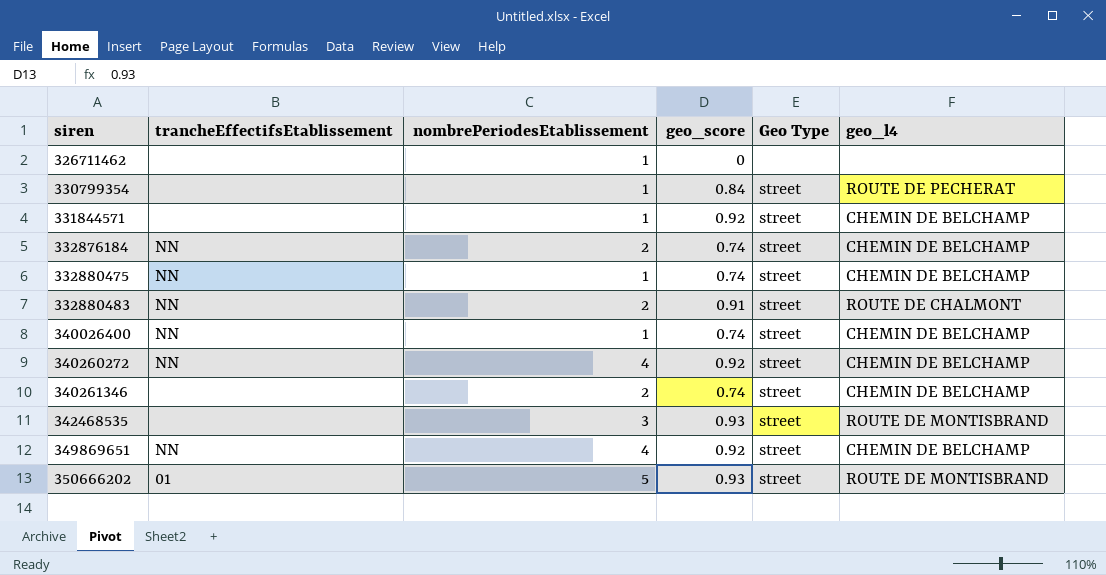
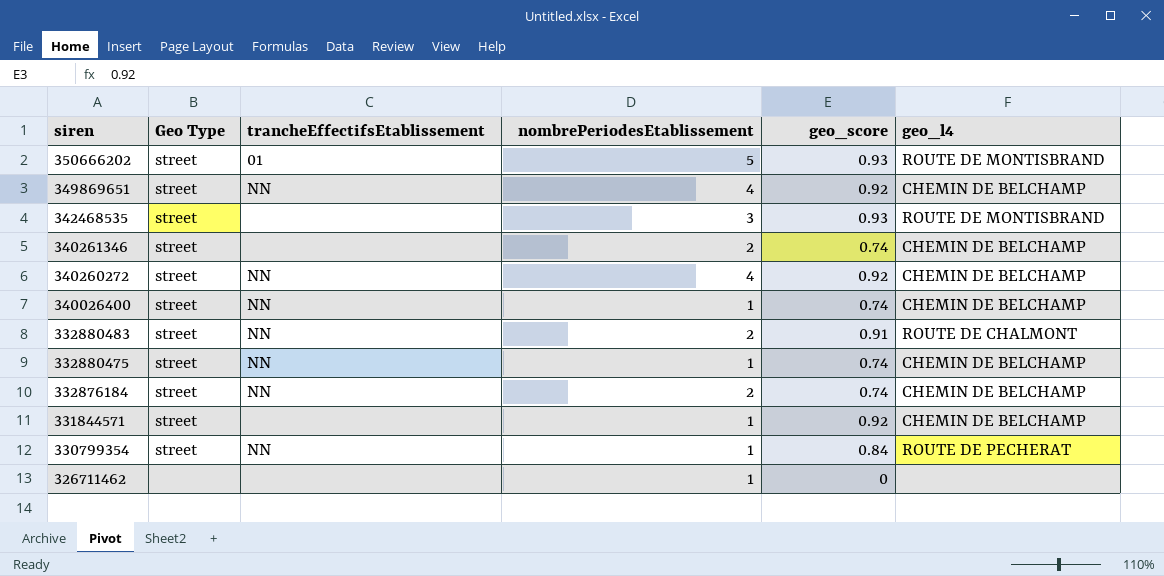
row order: siren ascending -> siren descending
column Geo Type | position: 5 -> 2
330799354 | trancheEffectifsEtablissement: none -> NN

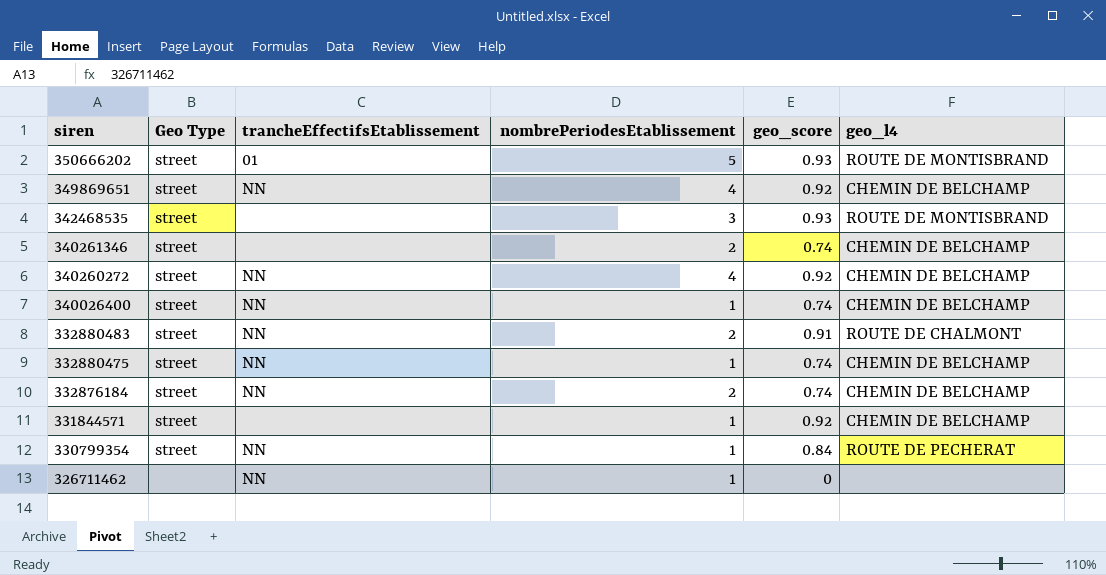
326711462 | trancheEffectifsEtablissement: none -> NN

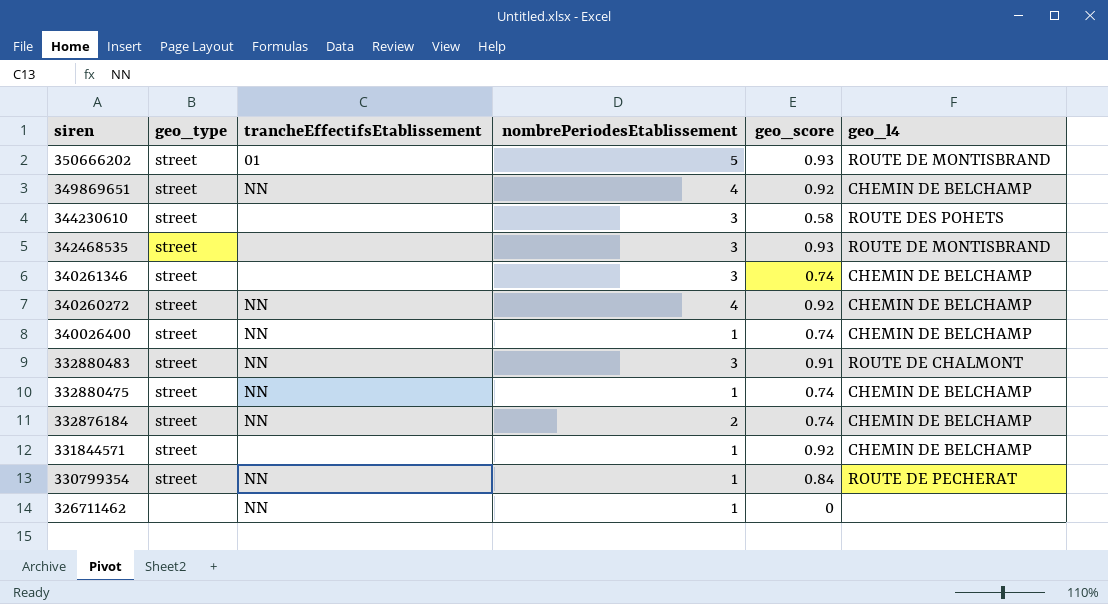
column name: Geo Type -> geo_type
row 344230610: none -> street | none | 3 | 0.58 | ROUTE DES POHETS
340261346 | nombrePeriodesEtablissement: 2 -> 3
332880483 | nombrePeriodesEtablissement: 2 -> 3

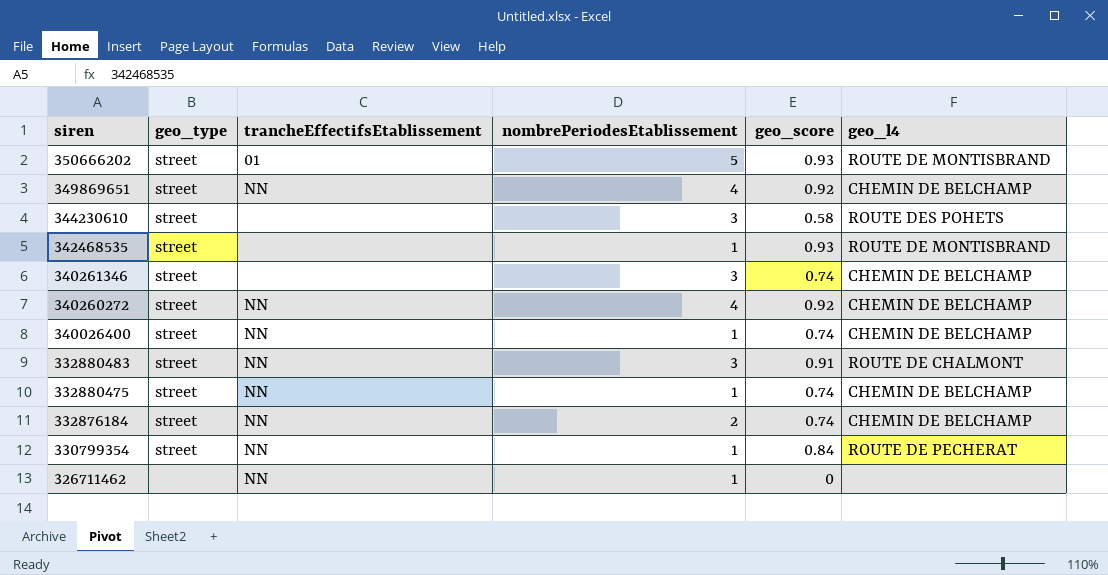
row 331844571: street | none | 1 | 0.92 | CHEMIN DE BELCHAMP -> none
342468535 | nombrePeriodesEtablissement: 3 -> 1

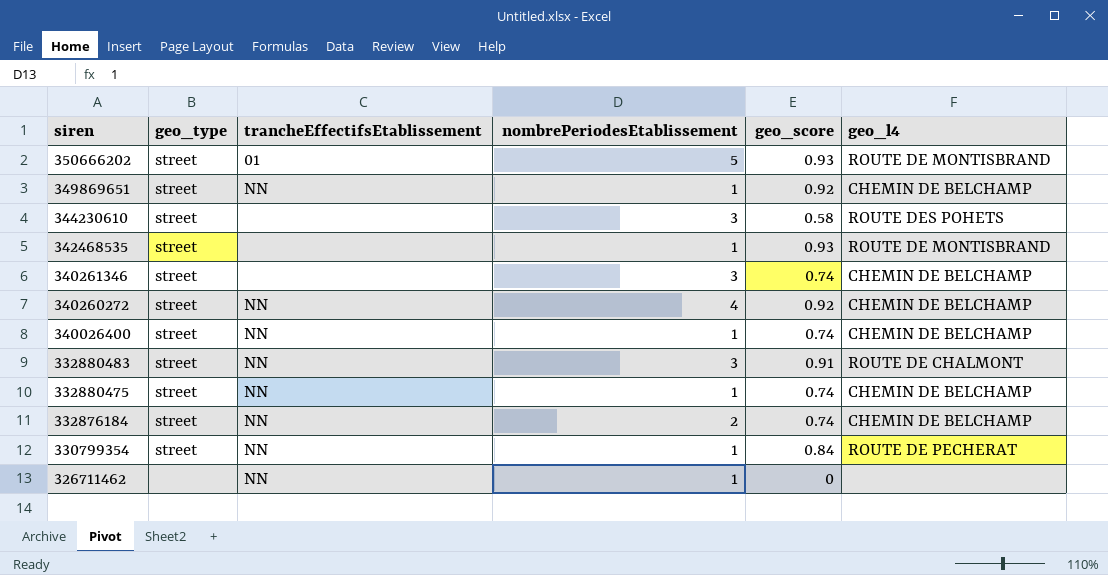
349869651 | nombrePeriodesEtablissement: 4 -> 1

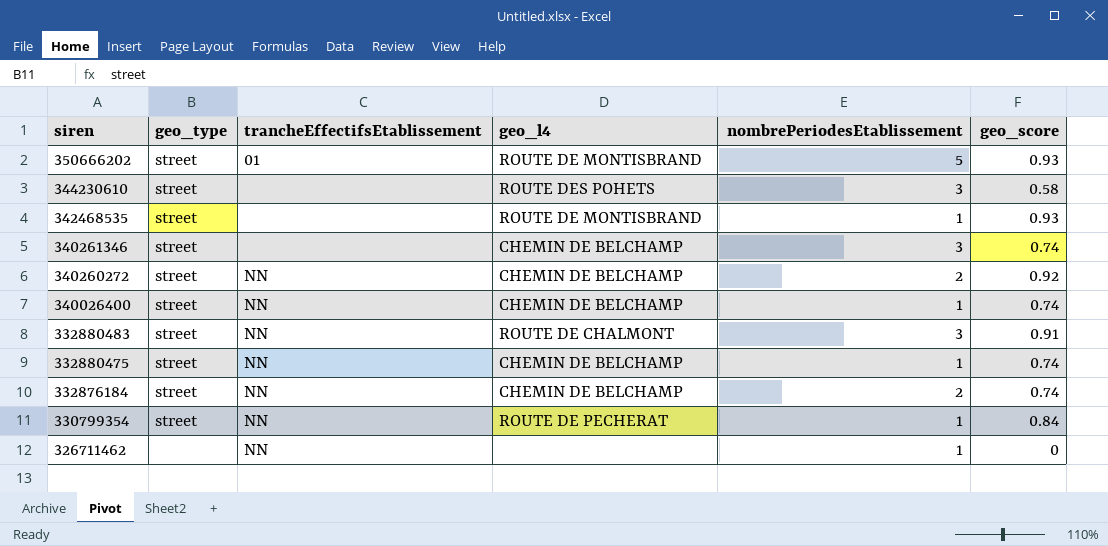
column geo_l4 | position: 6 -> 4
row 349869651: street | NN | 1 | 0.92 | CHEMIN DE BELCHAMP -> none
340260272 | nombrePeriodesEtablissement: 4 -> 2

